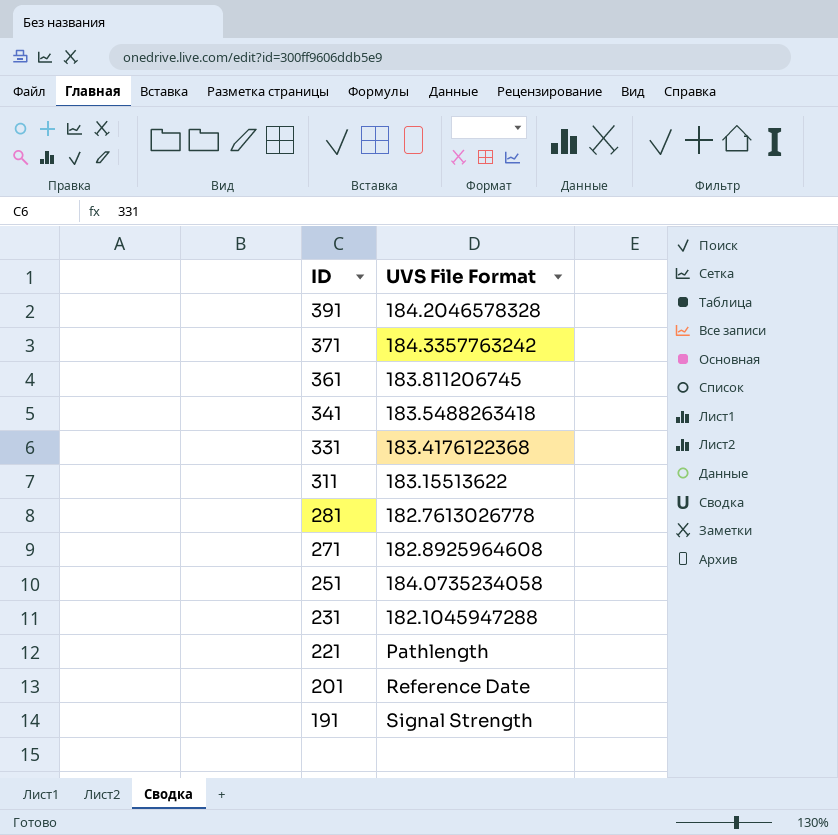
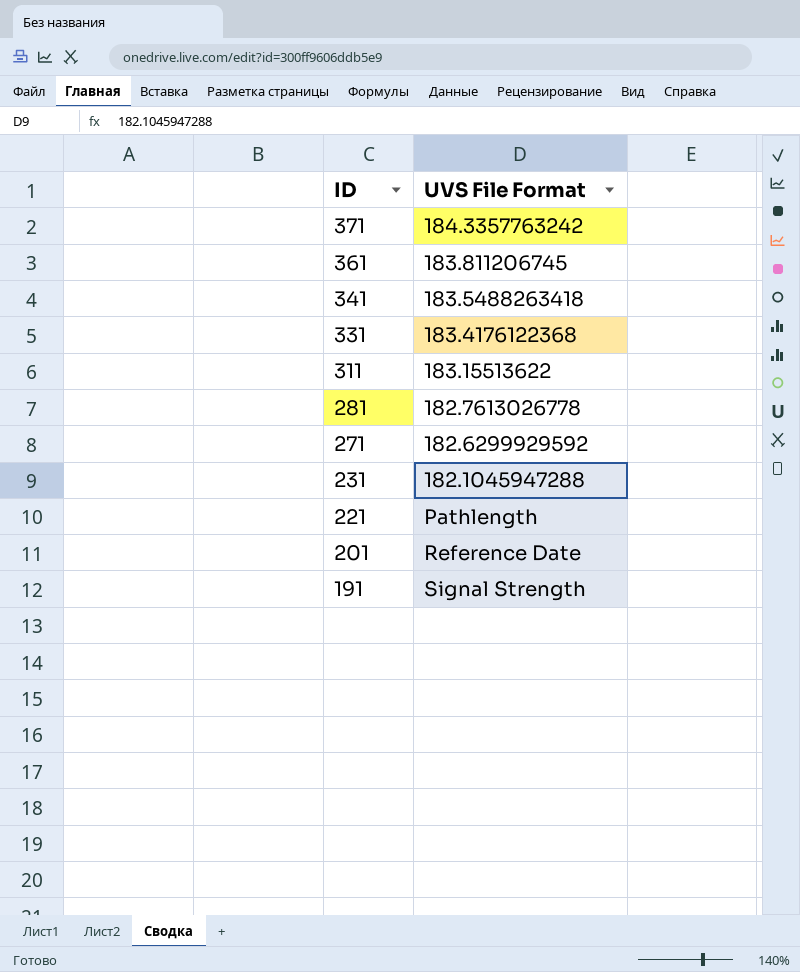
row 391: 184.2046578328 -> none
row 251: 184.0735234058 -> none
271 | UVS File Format: 182.8925964608 -> 182.6299929592

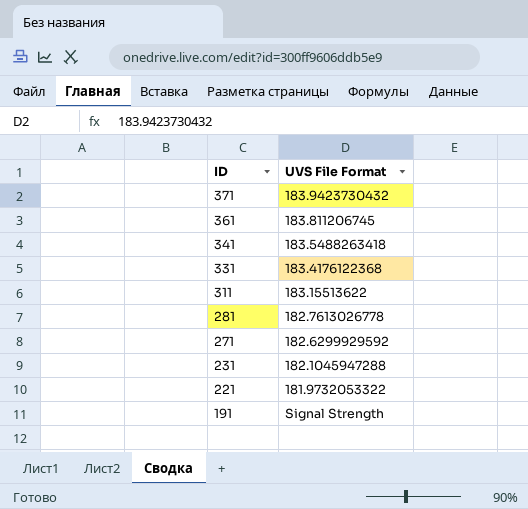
row 201: Reference Date -> none
371 | UVS File Format: 184.3357763242 -> 183.9423730432
221 | UVS File Format: Pathlength -> 181.9732053322

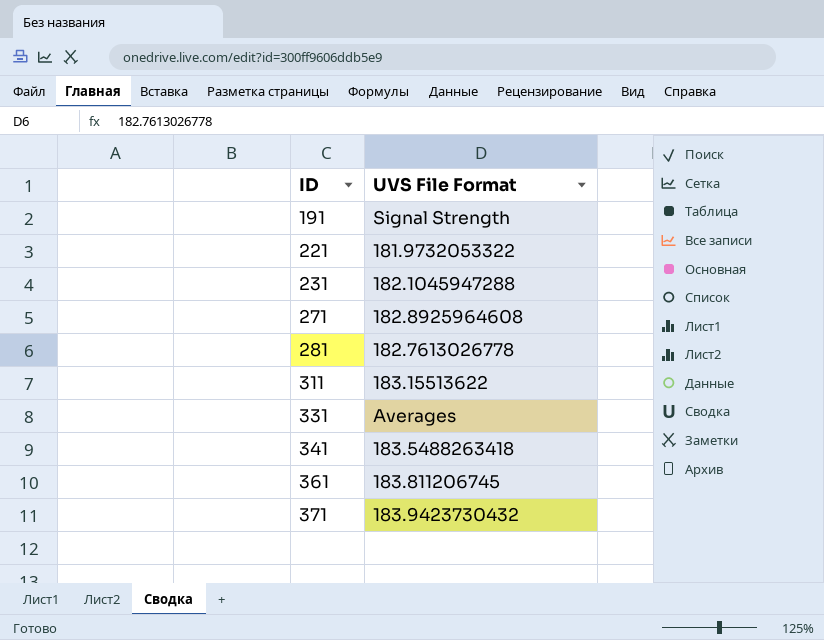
row order: ID descending -> ID ascending
271 | UVS File Format: 182.6299929592 -> 182.8925964608
331 | UVS File Format: 183.4176122368 -> Averages

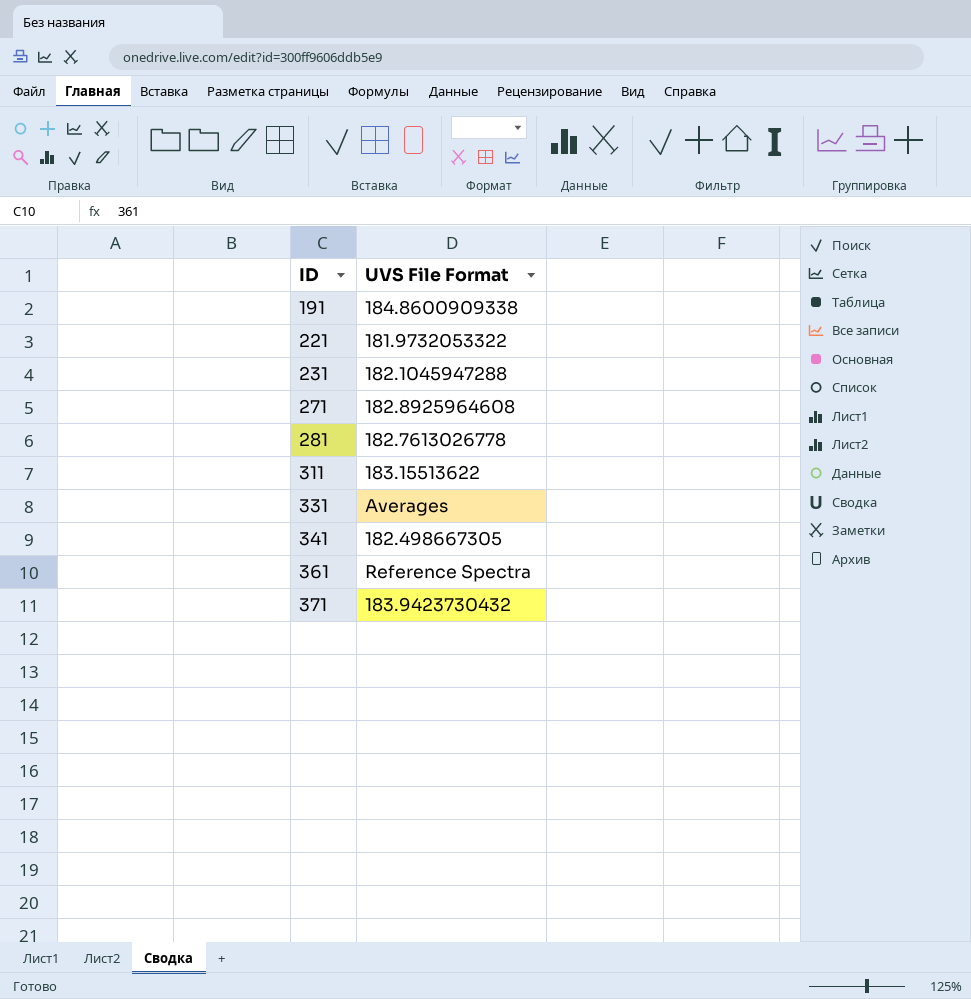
191 | UVS File Format: Signal Strength -> 184.8600909338
341 | UVS File Format: 183.5488263418 -> 182.498667305
361 | UVS File Format: 183.811206745 -> Reference Spectra

